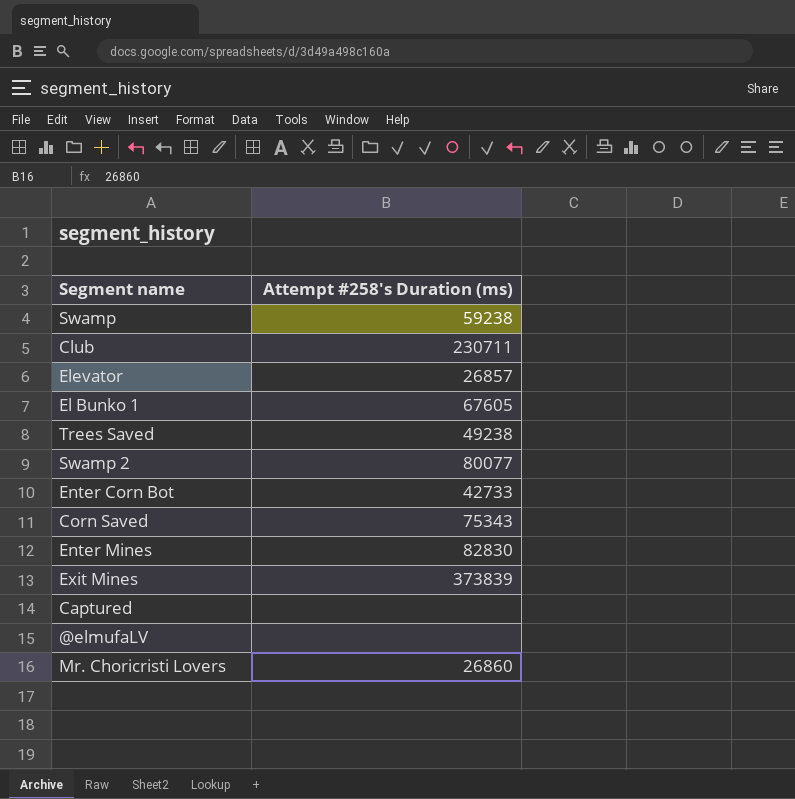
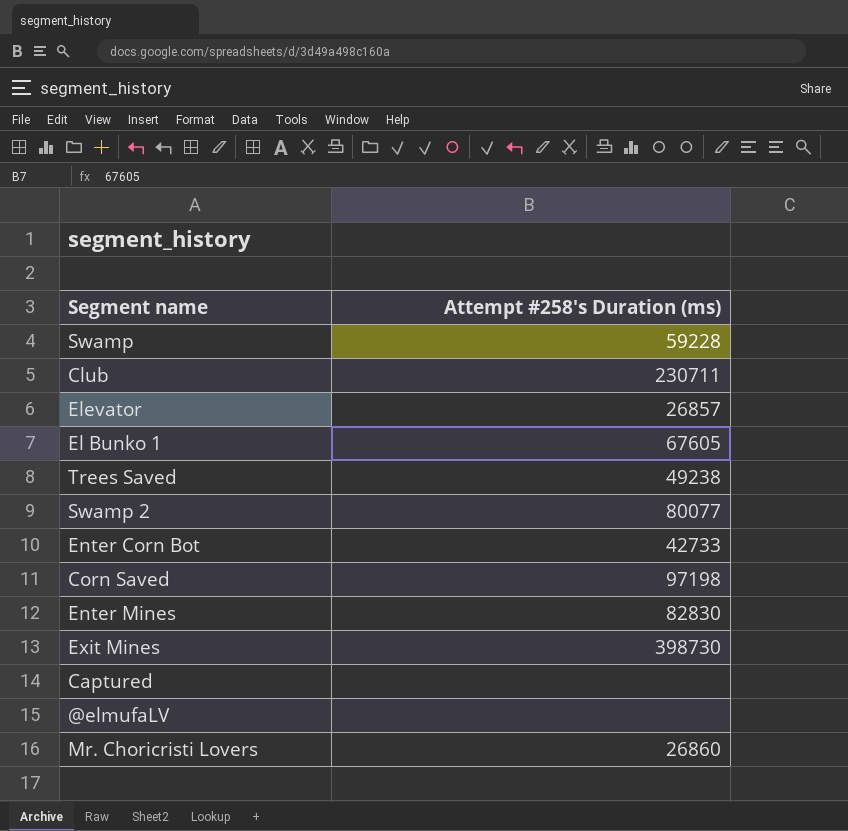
Swamp | Attempt #258's Duration (ms): 59238 -> 59228
Corn Saved | Attempt #258's Duration (ms): 75343 -> 97198
Exit Mines | Attempt #258's Duration (ms): 373839 -> 398730

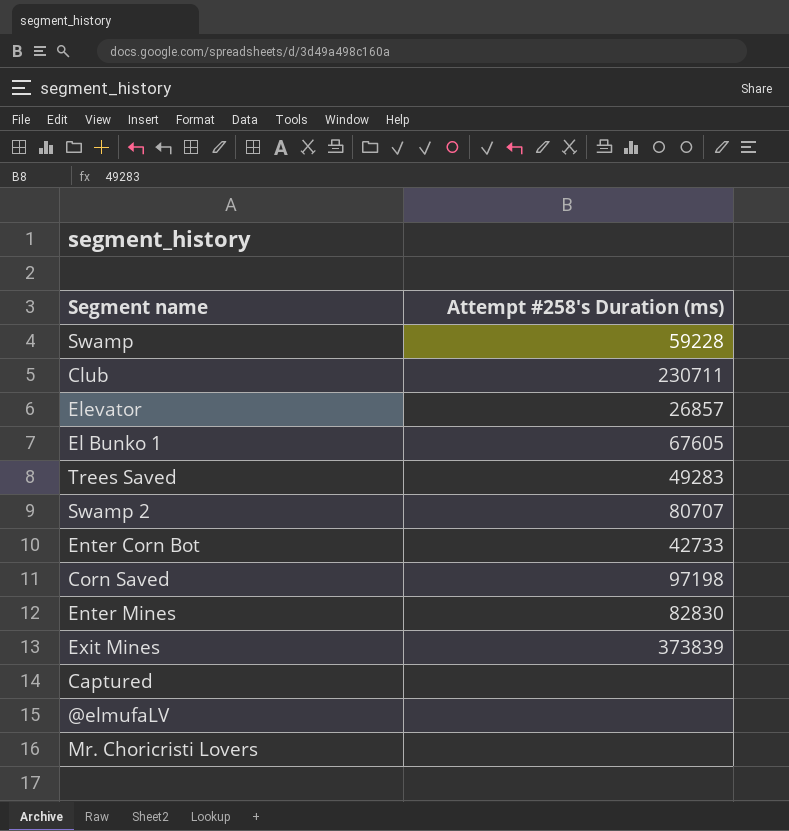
Trees Saved | Attempt #258's Duration (ms): 49238 -> 49283
Swamp 2 | Attempt #258's Duration (ms): 80077 -> 80707
Exit Mines | Attempt #258's Duration (ms): 398730 -> 373839
Mr. Choricristi Lovers | Attempt #258's Duration (ms): 26860 -> none

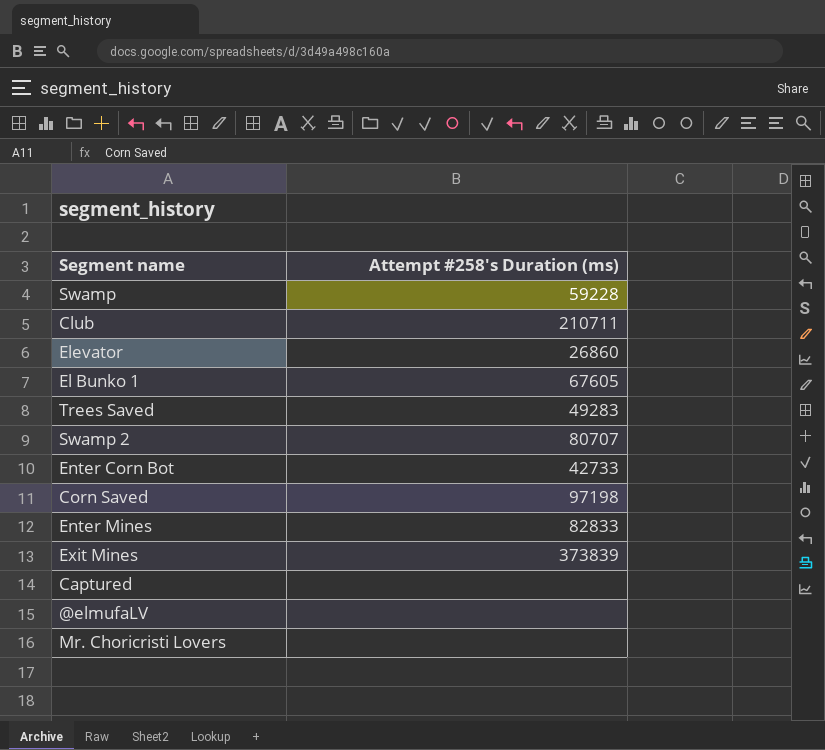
Club | Attempt #258's Duration (ms): 230711 -> 210711
Elevator | Attempt #258's Duration (ms): 26857 -> 26860
Enter Mines | Attempt #258's Duration (ms): 82830 -> 82833

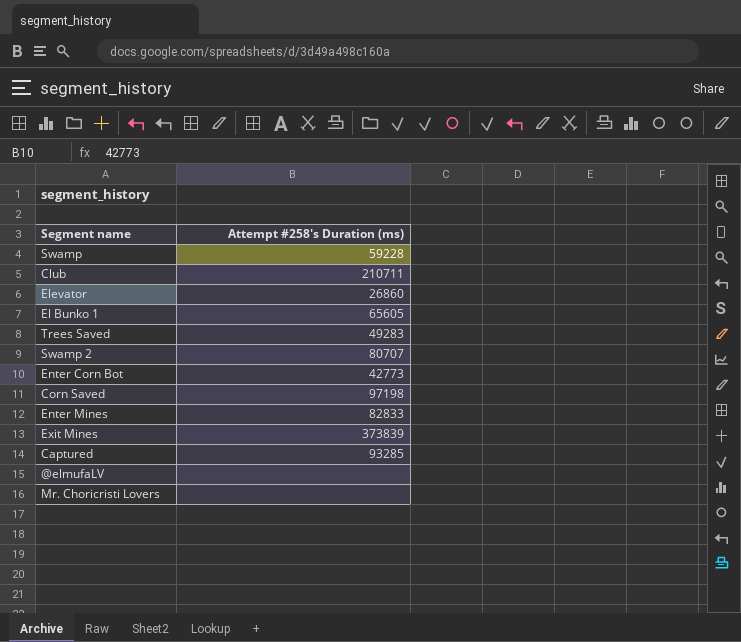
El Bunko 1 | Attempt #258's Duration (ms): 67605 -> 65605
Enter Corn Bot | Attempt #258's Duration (ms): 42733 -> 42773
Captured | Attempt #258's Duration (ms): none -> 93285

